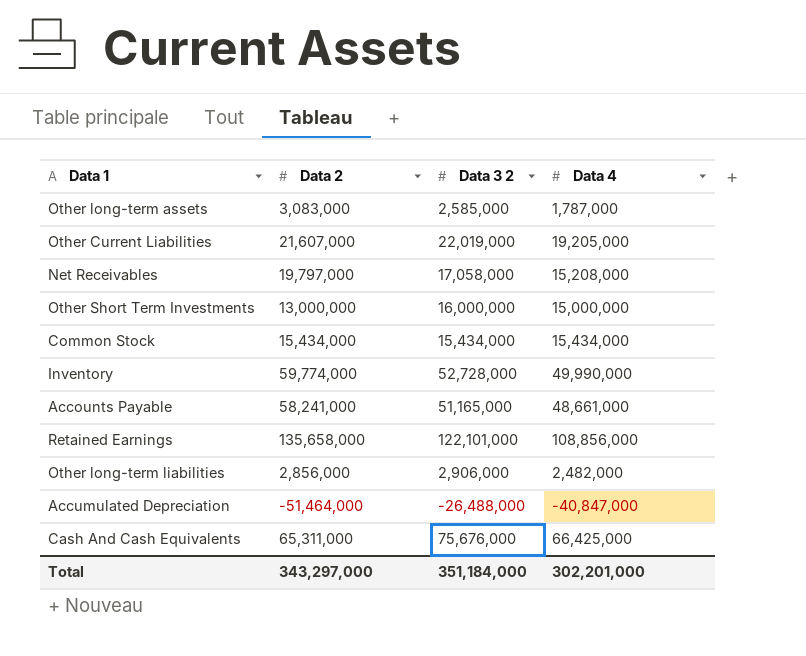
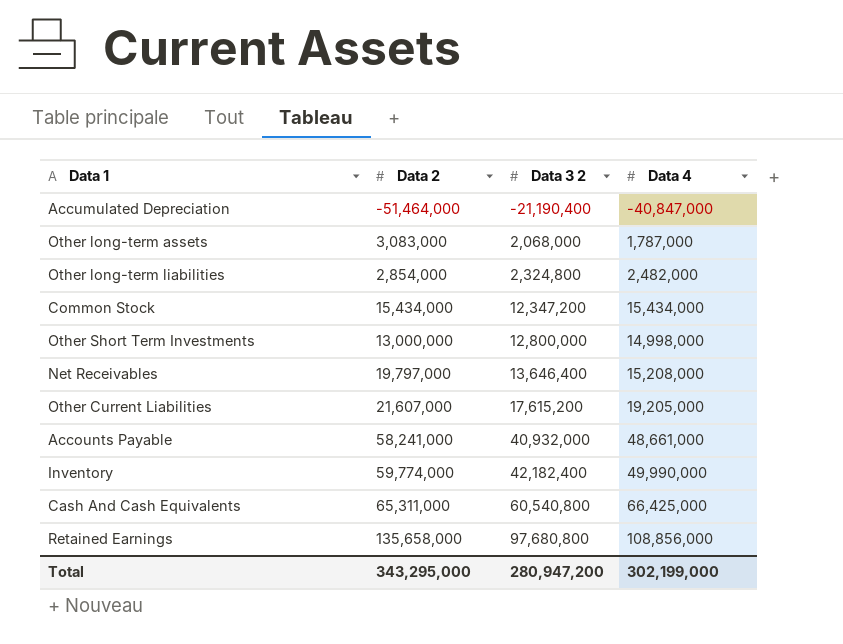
row order: none -> Data 3 2 ascending
Accumulated Depreciation | Data 3 2: -26,488,000 -> -21,190,400
Other long-term assets | Data 3 2: 2,585,000 -> 2,068,000
Other long-term liabilities | Data 2: 2,856,000 -> 2,854,000
Other long-term liabilities | Data 3 2: 2,906,000 -> 2,324,800
Common Stock | Data 3 2: 15,434,000 -> 12,347,200
Other Short Term Investments | Data 3 2: 16,000,000 -> 12,800,000
Other Short Term Investments | Data 4: 15,000,000 -> 14,998,000
Net Receivables | Data 3 2: 17,058,000 -> 13,646,400
Other Current Liabilities | Data 3 2: 22,019,000 -> 17,615,200
Accounts Payable | Data 3 2: 51,165,000 -> 40,932,000
Inventory | Data 3 2: 52,728,000 -> 42,182,400
Cash And Cash Equivalents | Data 3 2: 75,676,000 -> 60,540,800
Retained Earnings | Data 3 2: 122,101,000 -> 97,680,800
Total | Data 2: 343,297,000 -> 343,295,000
Total | Data 3 2: 351,184,000 -> 280,947,200
Total | Data 4: 302,201,000 -> 302,199,000

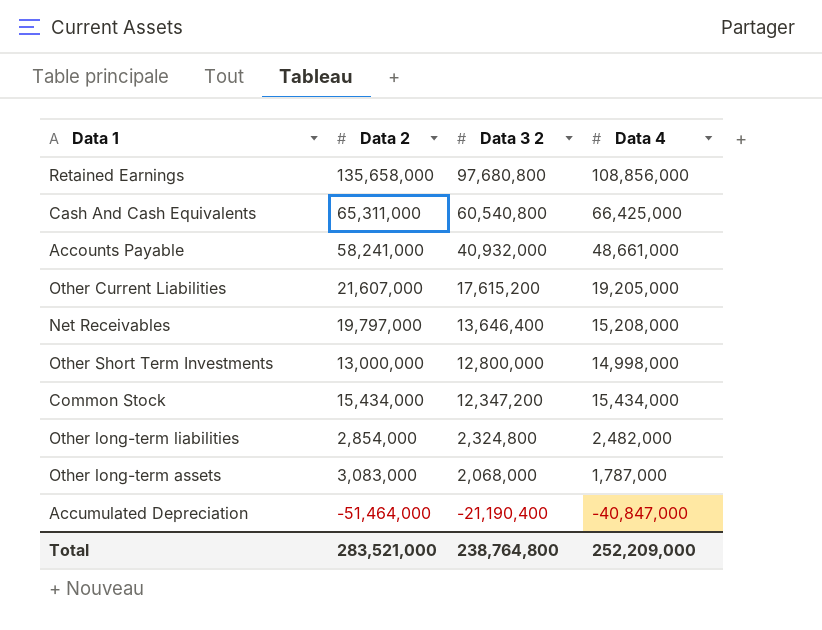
row order: Data 3 2 ascending -> Data 3 2 descending
row Inventory: 59,774,000 | 42,182,400 | 49,990,000 -> none
Total | Data 2: 343,295,000 -> 283,521,000
Total | Data 3 2: 280,947,200 -> 238,764,800
Total | Data 4: 302,199,000 -> 252,209,000

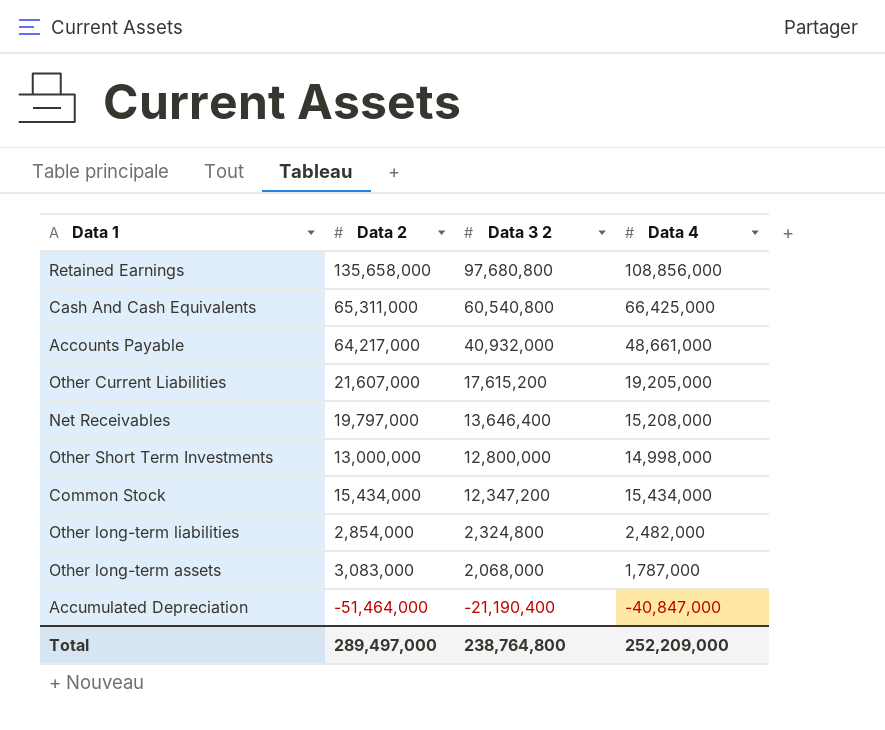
Accounts Payable | Data 2: 58,241,000 -> 64,217,000
Total | Data 2: 283,521,000 -> 289,497,000

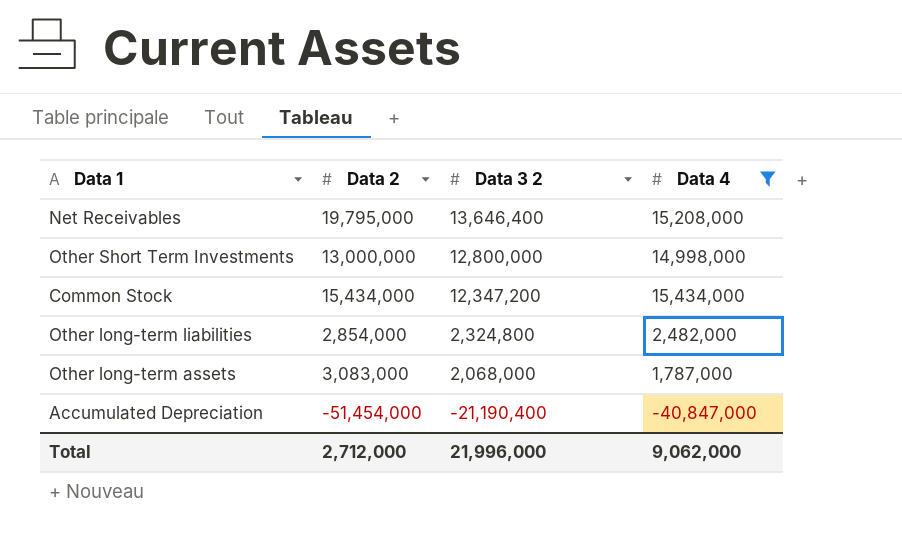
filter: none -> Data 4 <= 15,434,000
Net Receivables | Data 2: 19,797,000 -> 19,795,000
Accumulated Depreciation | Data 2: -51,464,000 -> -51,454,000
Total | Data 2: 289,497,000 -> 2,712,000
Total | Data 3 2: 238,764,800 -> 21,996,000
Total | Data 4: 252,209,000 -> 9,062,000

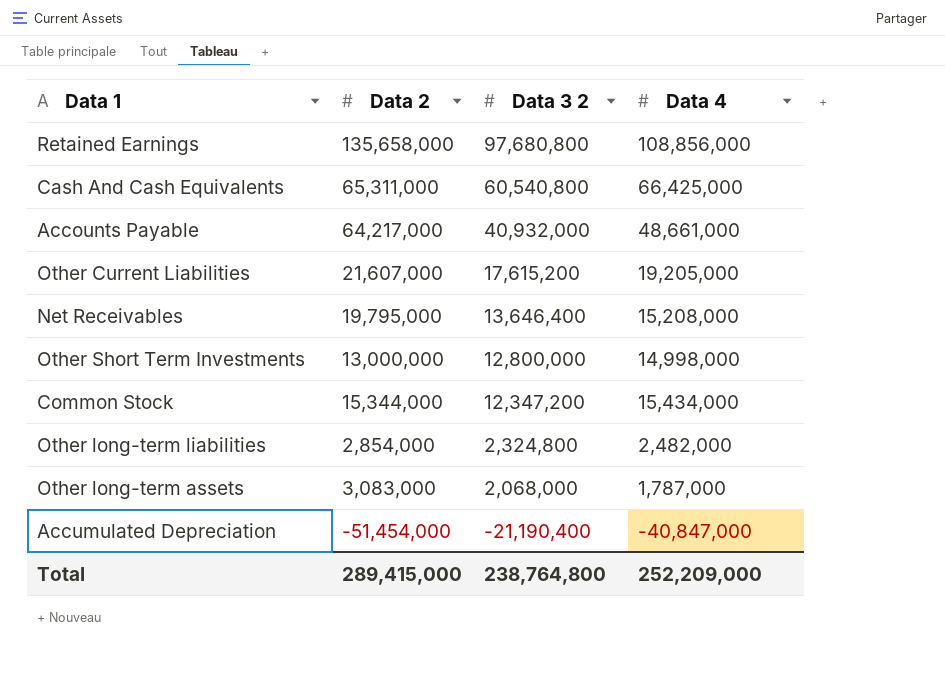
filter: Data 4 <= 15,434,000 -> none
Common Stock | Data 2: 15,434,000 -> 15,344,000
Total | Data 2: 2,712,000 -> 289,415,000
Total | Data 3 2: 21,996,000 -> 238,764,800
Total | Data 4: 9,062,000 -> 252,209,000

